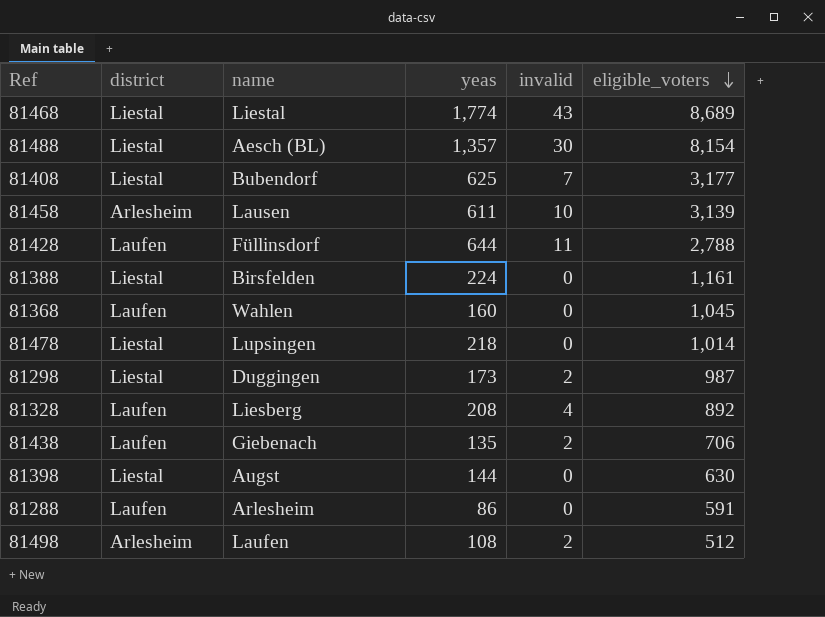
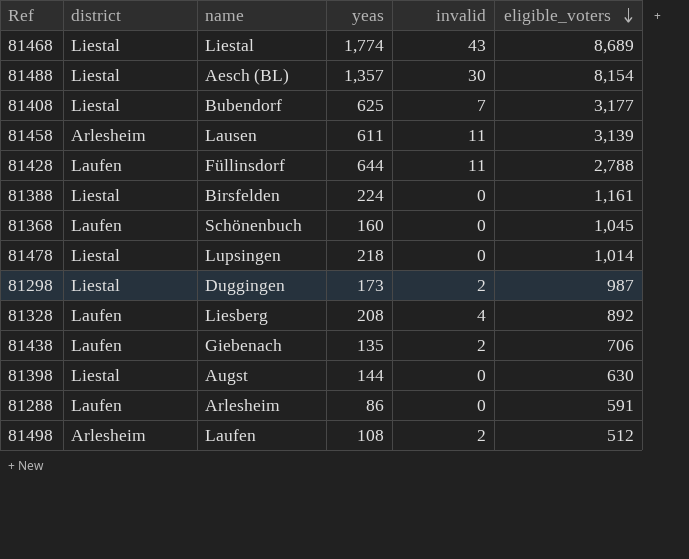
81458 | invalid: 10 -> 11
81368 | name: Wahlen -> Schönenbuch

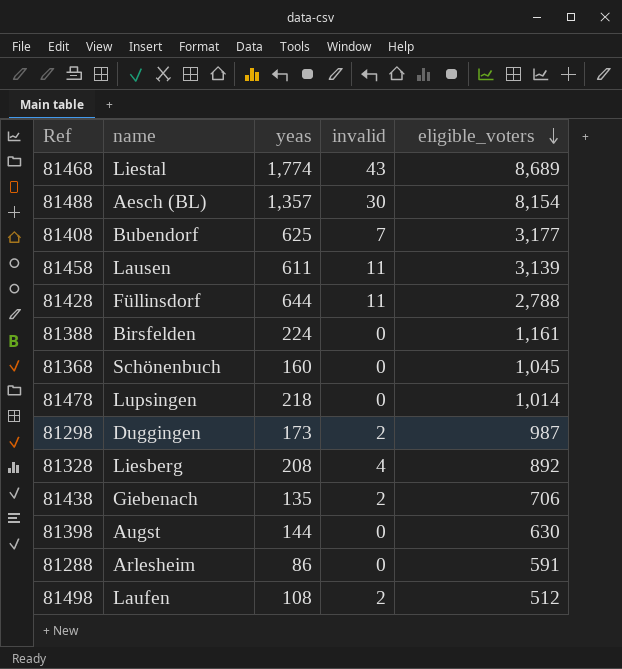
column district | position: 2 -> none

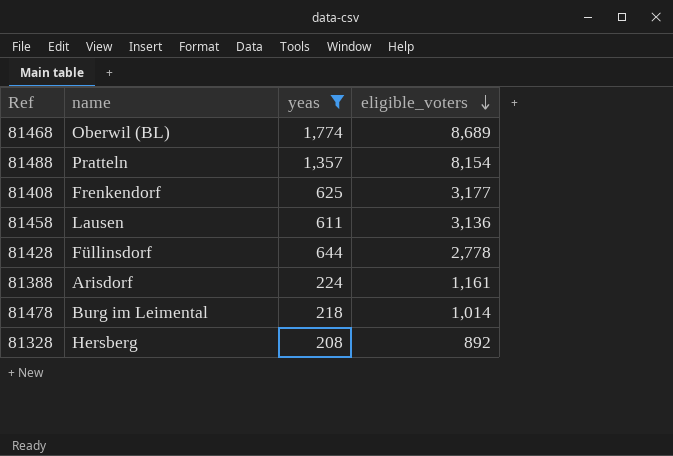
filter: none -> yeas >= 208
column invalid | position: 4 -> none
81468 | name: Liestal -> Oberwil (BL)
81488 | name: Aesch (BL) -> Pratteln
81408 | name: Bubendorf -> Frenkendorf
81458 | eligible_voters: 3,139 -> 3,136
81428 | eligible_voters: 2,788 -> 2,778
81388 | name: Birsfelden -> Arisdorf
81478 | name: Lupsingen -> Burg im Leimental
81328 | name: Liesberg -> Hersberg

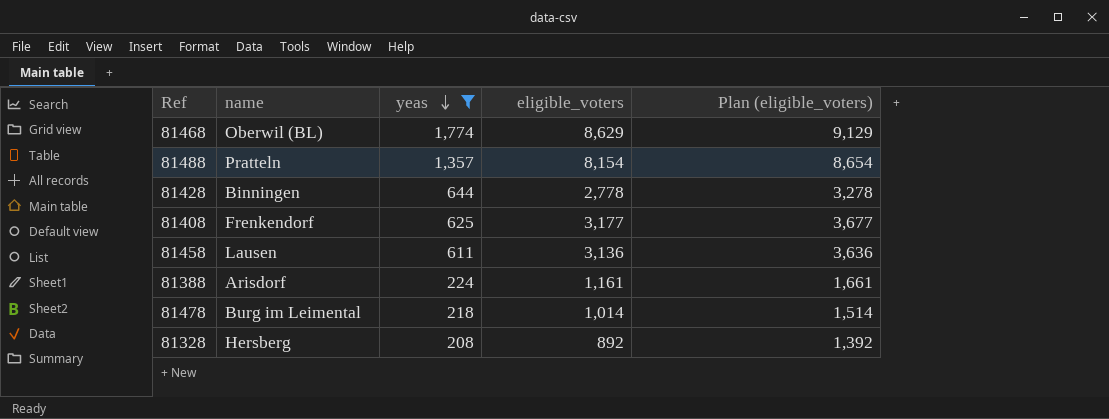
row order: eligible_voters descending -> yeas descending
column Plan (eligible_voters) | formula: none -> [eligible_voters] + 500
81468 | eligible_voters: 8,689 -> 8,629
81428 | name: Füllinsdorf -> Binningen

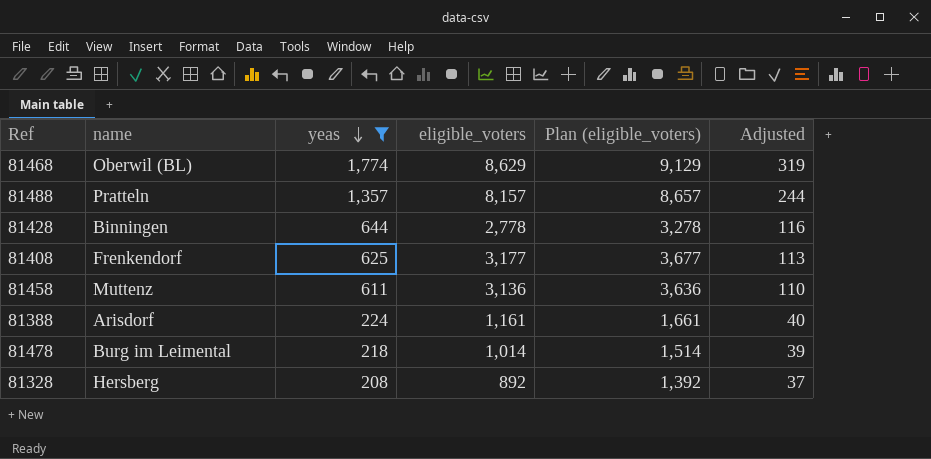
column Adjusted | formula: none -> [yeas] * 0.18
81488 | eligible_voters: 8,154 -> 8,157
81488 | Plan (eligible_voters): 8,654 -> 8,657
81458 | name: Lausen -> Muttenz

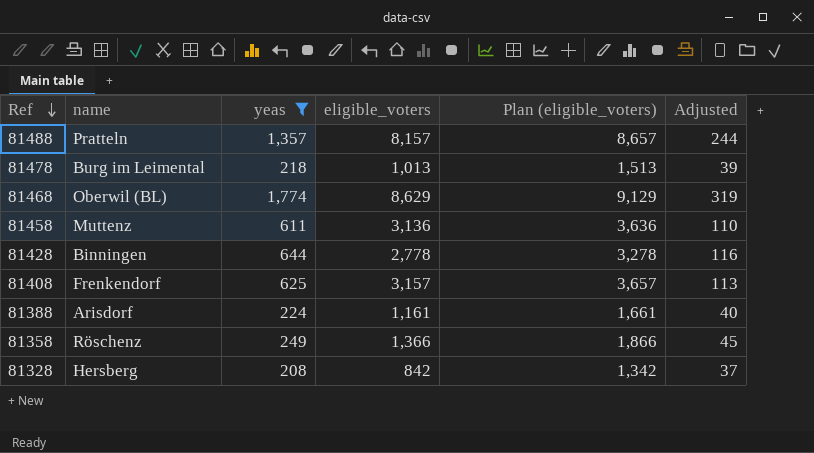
row order: yeas descending -> Ref descending
81478 | eligible_voters: 1,014 -> 1,013
81478 | Plan (eligible_voters): 1,514 -> 1,513
81408 | eligible_voters: 3,177 -> 3,157
81408 | Plan (eligible_voters): 3,677 -> 3,657
row 81358: none -> Röschenz | 249 | 1,366 | 1,866 | 45
81328 | eligible_voters: 892 -> 842
81328 | Plan (eligible_voters): 1,392 -> 1,342

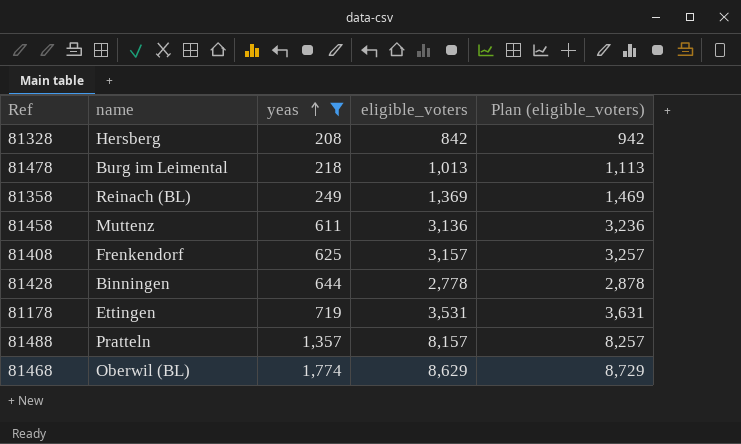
row order: Ref descending -> yeas ascending
column Adjusted | formula: [yeas] * 0.18 -> none
column Plan (eligible_voters) | formula: [eligible_voters] + 500 -> [eligible_voters] + 100
row 81388: Arisdorf | 224 | 1,161 | 1,661 | 40 -> none
81358 | name: Röschenz -> Reinach (BL)
81358 | eligible_voters: 1,366 -> 1,369
row 81178: none -> Ettingen | 719 | 3,531 | 3,631

